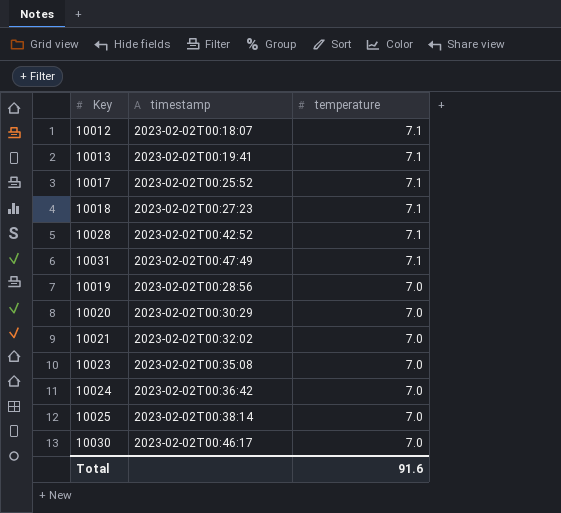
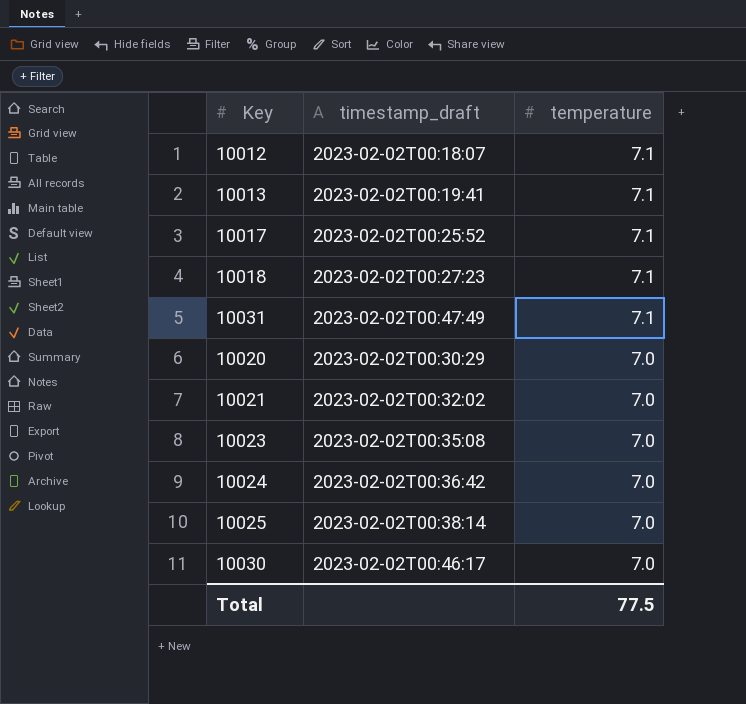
column name: timestamp -> timestamp_draft
row 10028: 2023-02-02T00:42:52 | 7.1 -> none
row 10019: 2023-02-02T00:28:56 | 7.0 -> none
Total | temperature: 91.6 -> 77.5

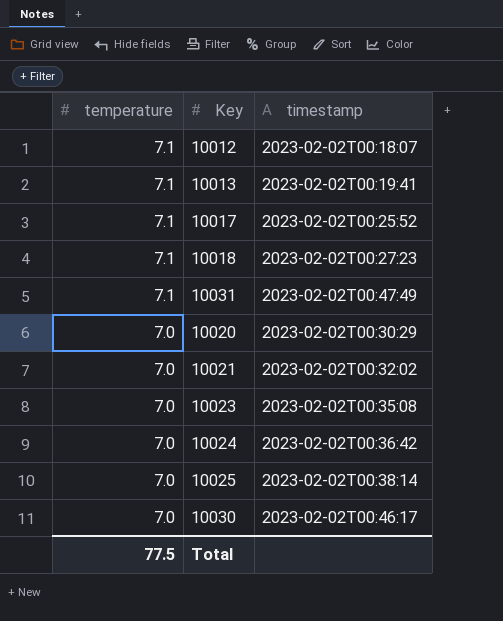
column temperature | position: 3 -> 1
column name: timestamp_draft -> timestamp

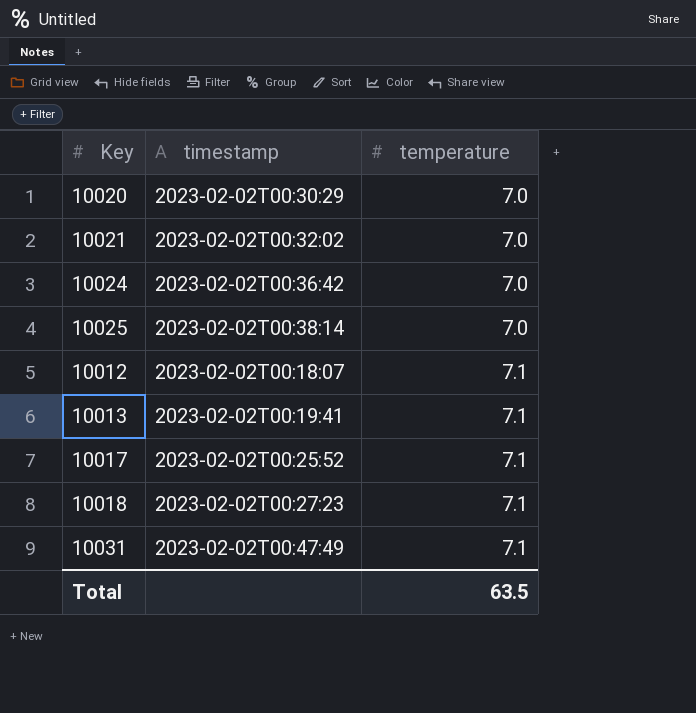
row order: temperature descending -> temperature ascending
column temperature | position: 1 -> 3
row 10023: 7.0 | 2023-02-02T00:35:08 -> none
row 10030: 7.0 | 2023-02-02T00:46:17 -> none
Total | temperature: 77.5 -> 63.5

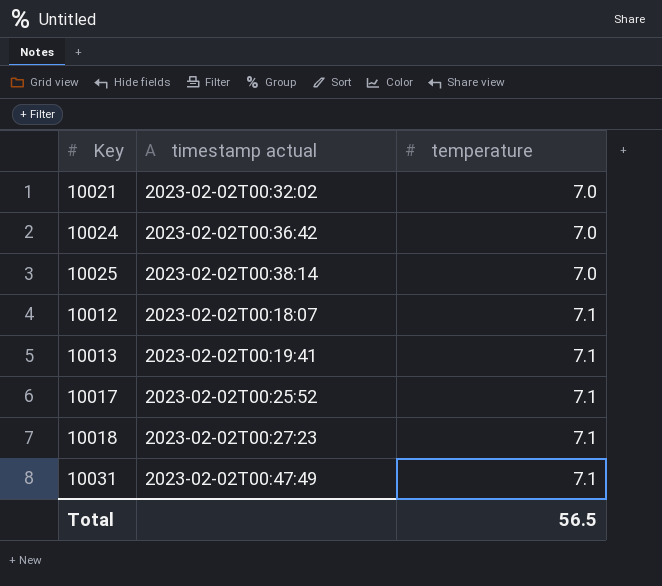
column name: timestamp -> timestamp actual
row 10020: 2023-02-02T00:30:29 | 7.0 -> none
Total | temperature: 63.5 -> 56.5

